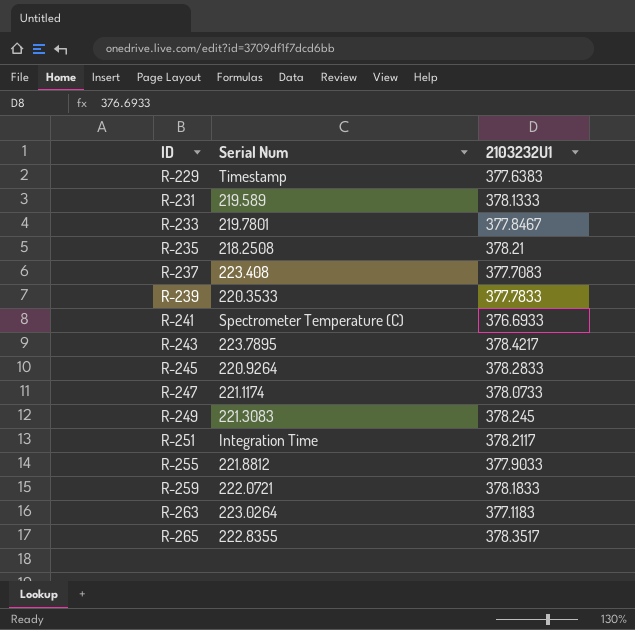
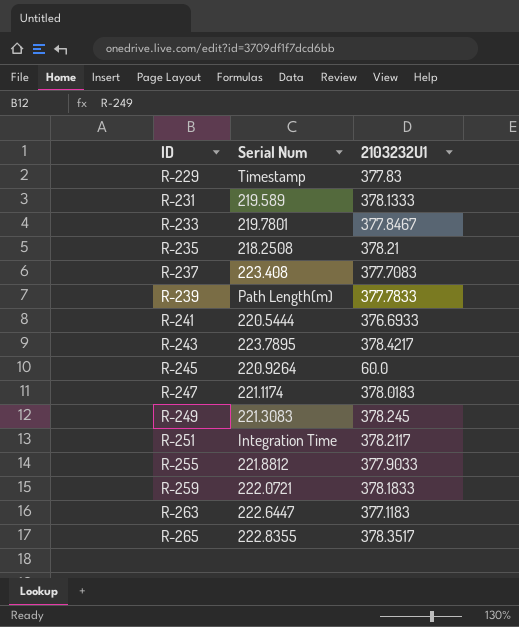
R-229 | 2103232U1: 377.6383 -> 377.83
R-239 | Serial Num: 220.3533 -> Path Length(m)
R-241 | Serial Num: Spectrometer Temperature (C) -> 220.5444
R-245 | 2103232U1: 378.2833 -> 60.0
R-247 | 2103232U1: 378.0733 -> 378.0183
R-263 | Serial Num: 223.0264 -> 222.6447

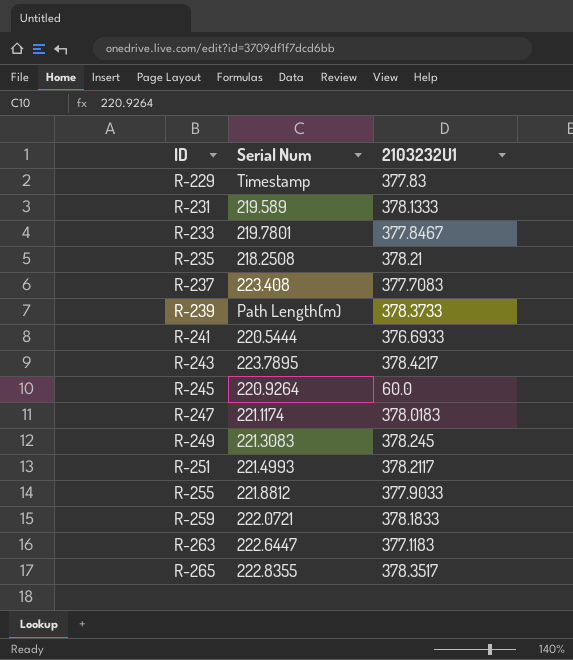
R-239 | 2103232U1: 377.7833 -> 378.3733
R-251 | Serial Num: Integration Time -> 221.4993

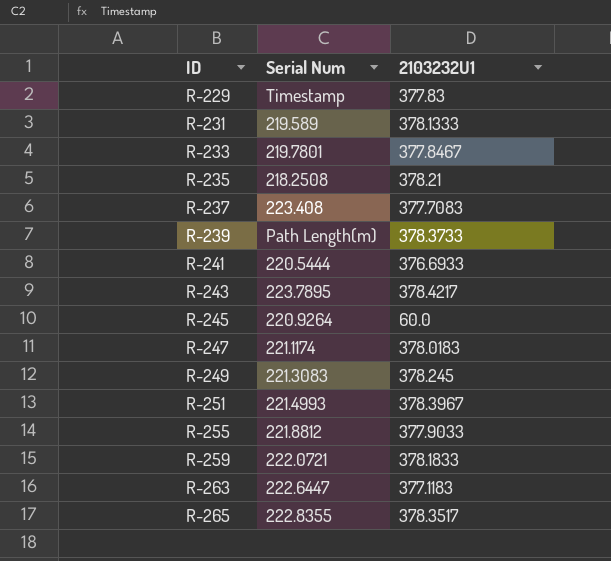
R-251 | 2103232U1: 378.2117 -> 378.3967

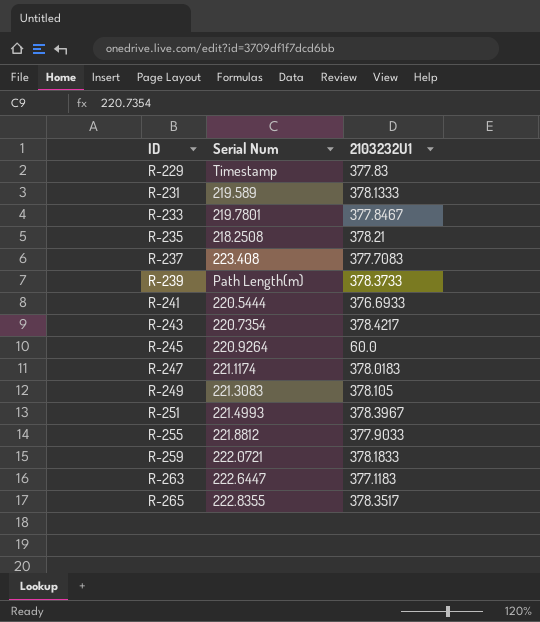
R-243 | Serial Num: 223.7895 -> 220.7354
R-249 | 2103232U1: 378.245 -> 378.105

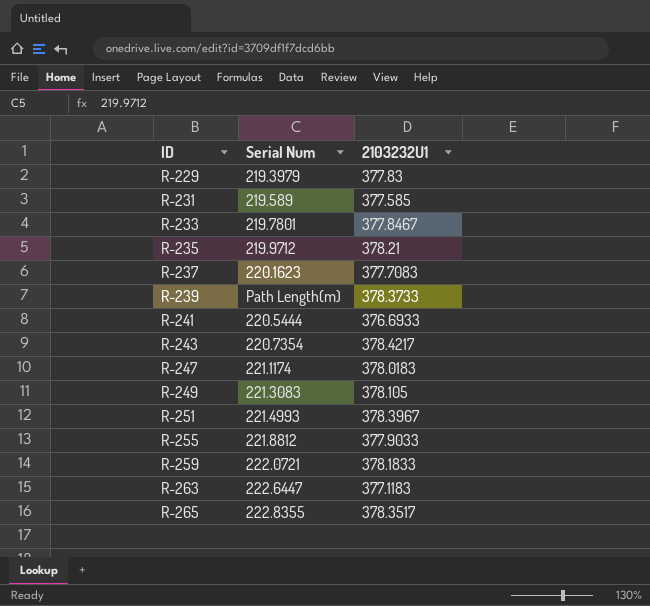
row R-245: 220.9264 | 60.0 -> none
R-229 | Serial Num: Timestamp -> 219.3979
R-231 | 2103232U1: 378.1333 -> 377.585
R-235 | Serial Num: 218.2508 -> 219.9712
R-237 | Serial Num: 223.408 -> 220.1623

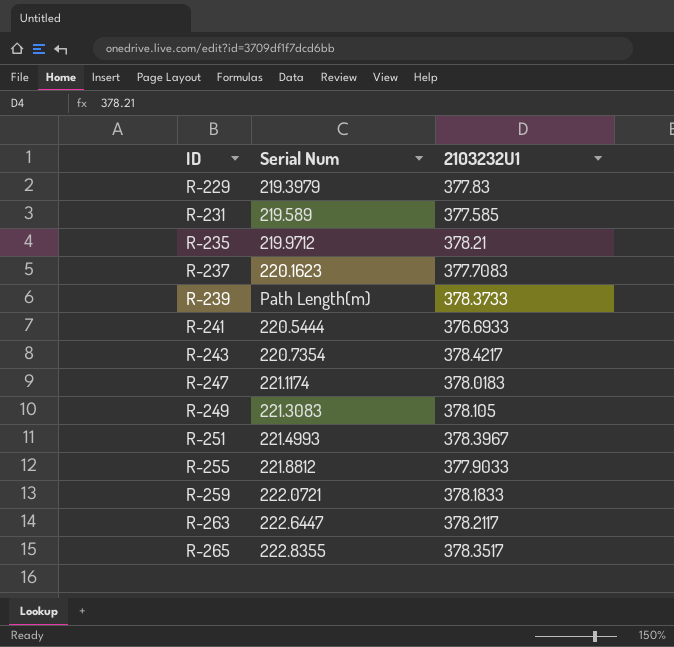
row R-233: 219.7801 | 377.8467 -> none
R-263 | 2103232U1: 377.1183 -> 378.2117

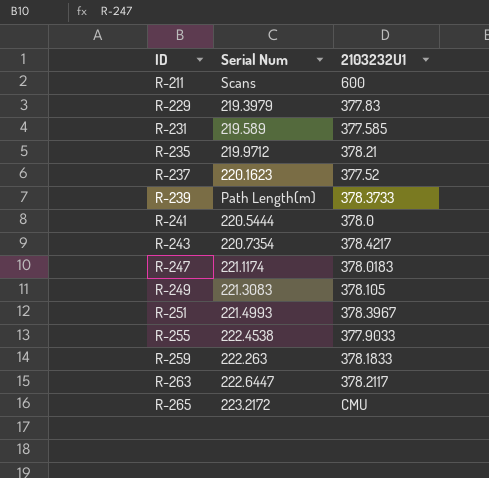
row R-211: none -> Scans | 600
R-237 | 2103232U1: 377.7083 -> 377.52
R-241 | 2103232U1: 376.6933 -> 378.0
R-255 | Serial Num: 221.8812 -> 222.4538
R-259 | Serial Num: 222.0721 -> 222.263
R-265 | Serial Num: 222.8355 -> 223.2172
R-265 | 2103232U1: 378.3517 -> CMU

